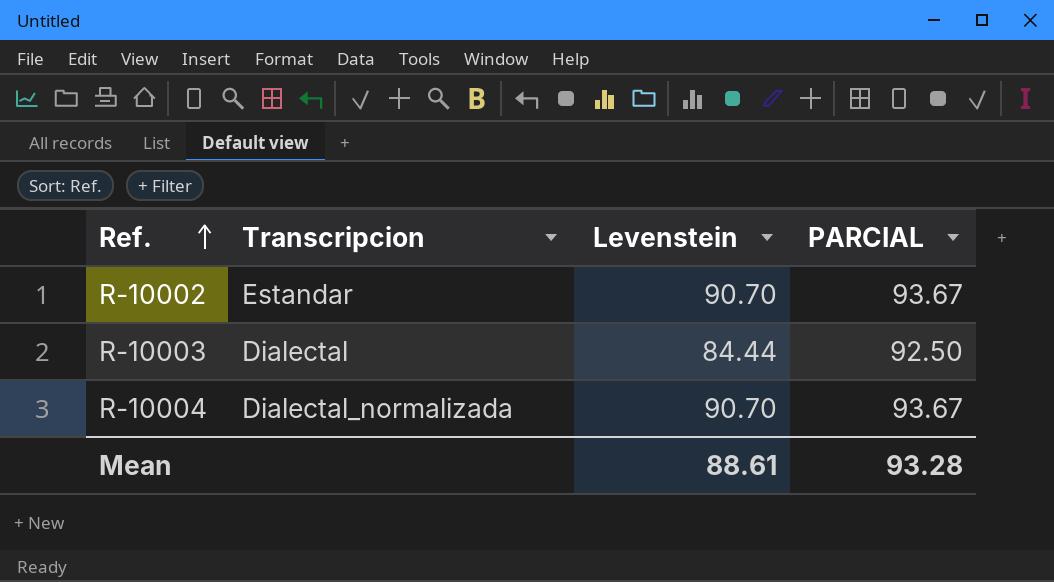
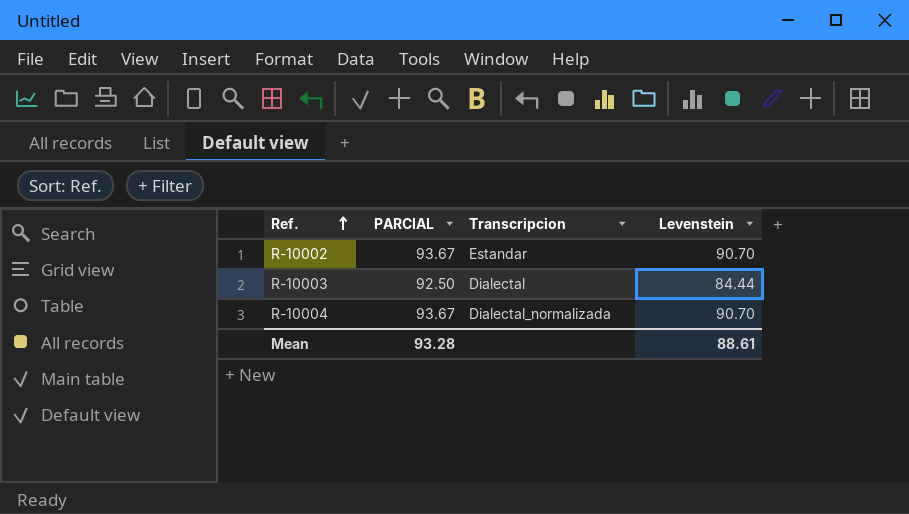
column PARCIAL | position: 4 -> 2

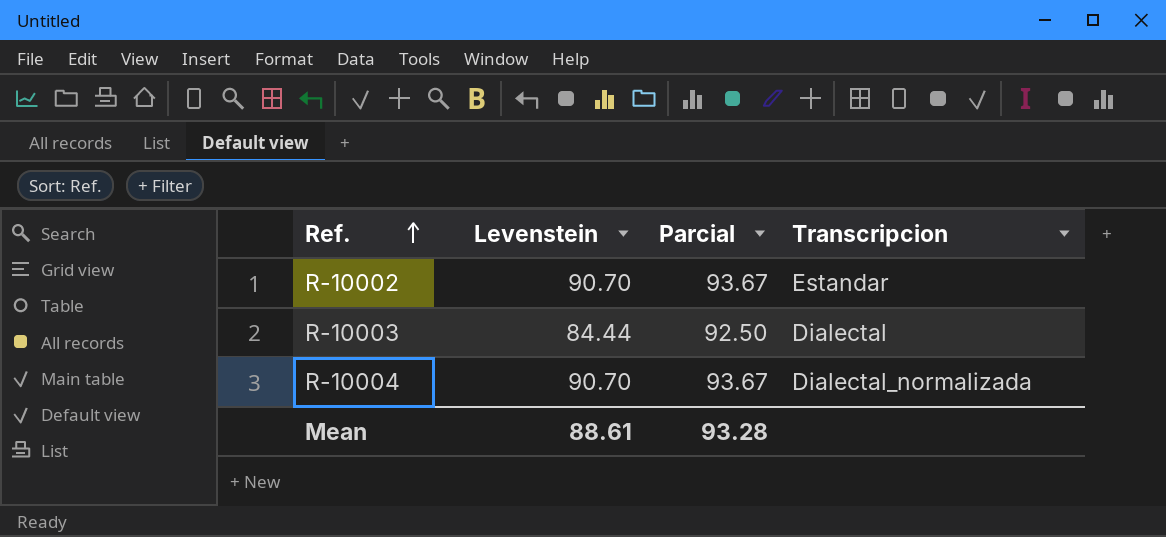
column Levenstein | position: 4 -> 2
column name: PARCIAL -> Parcial

